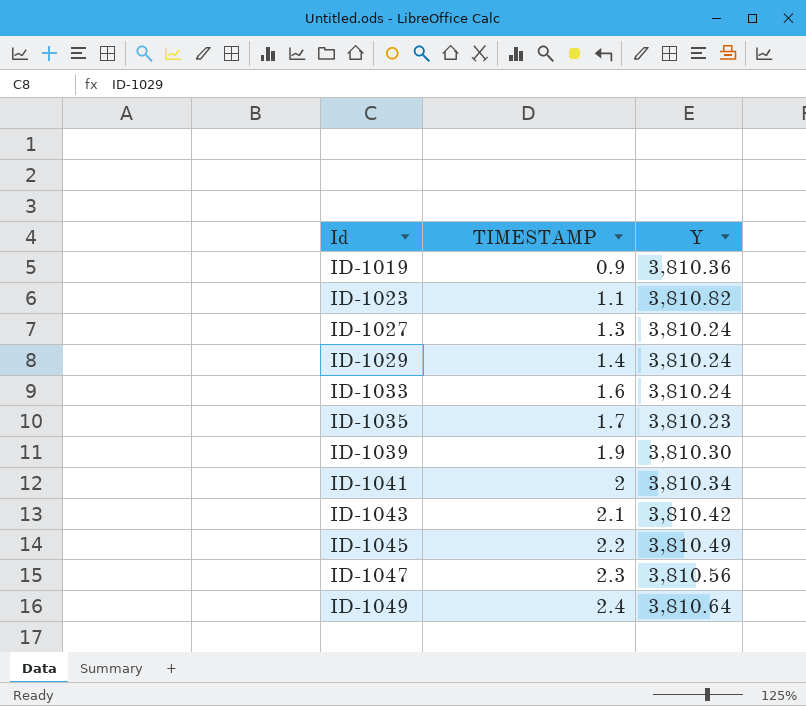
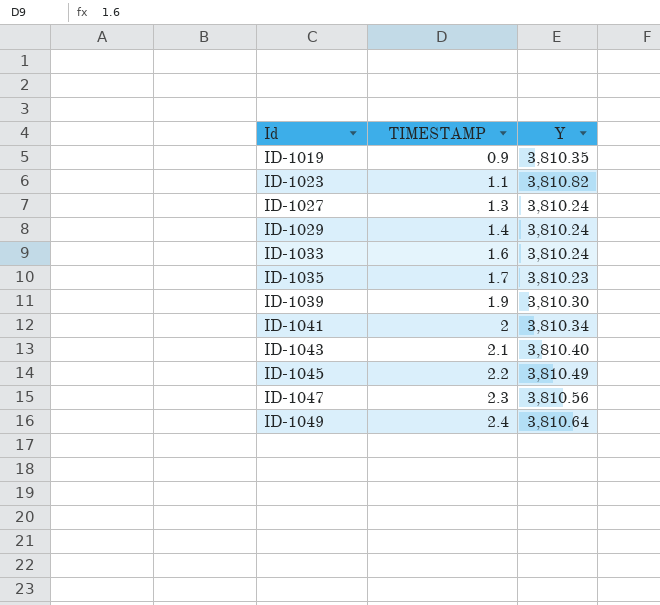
ID-1019 | Y: 3,810.36 -> 3,810.35
ID-1043 | Y: 3,810.42 -> 3,810.40

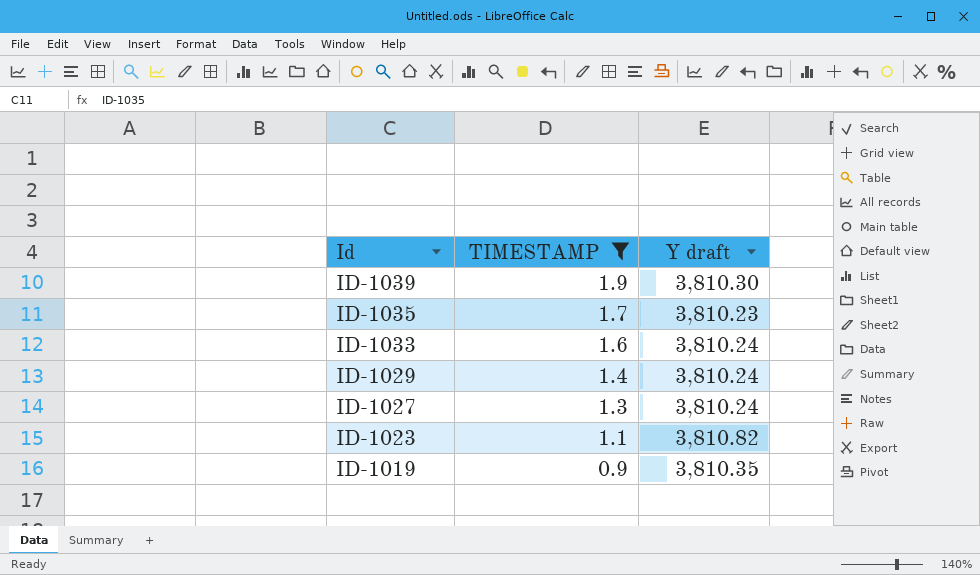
filter: none -> TIMESTAMP <= 1.9
row order: Id ascending -> Id descending
column name: Y -> Y draft

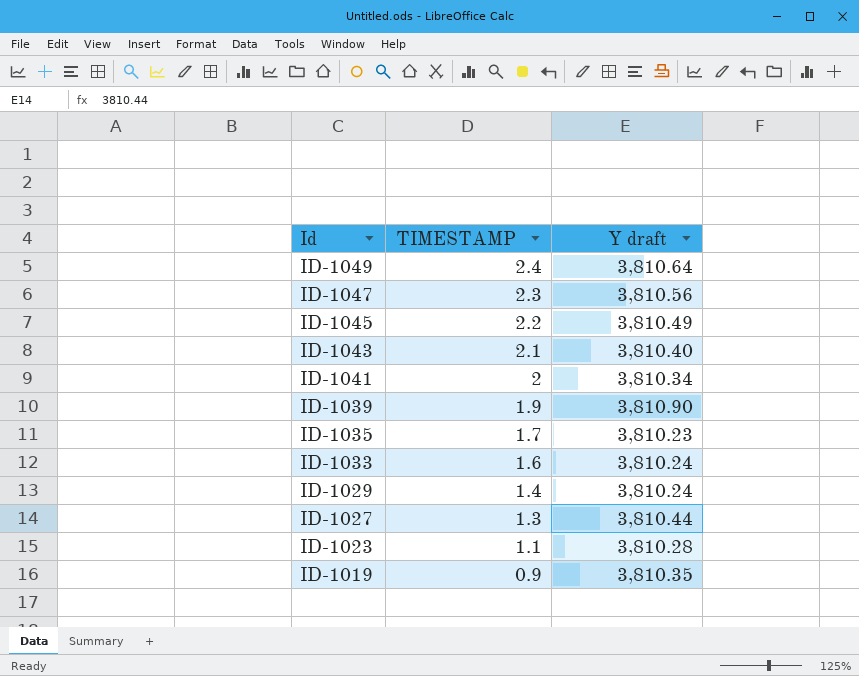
filter: TIMESTAMP <= 1.9 -> none
ID-1039 | Y draft: 3,810.30 -> 3,810.90
ID-1027 | Y draft: 3,810.24 -> 3,810.44
ID-1023 | Y draft: 3,810.82 -> 3,810.28

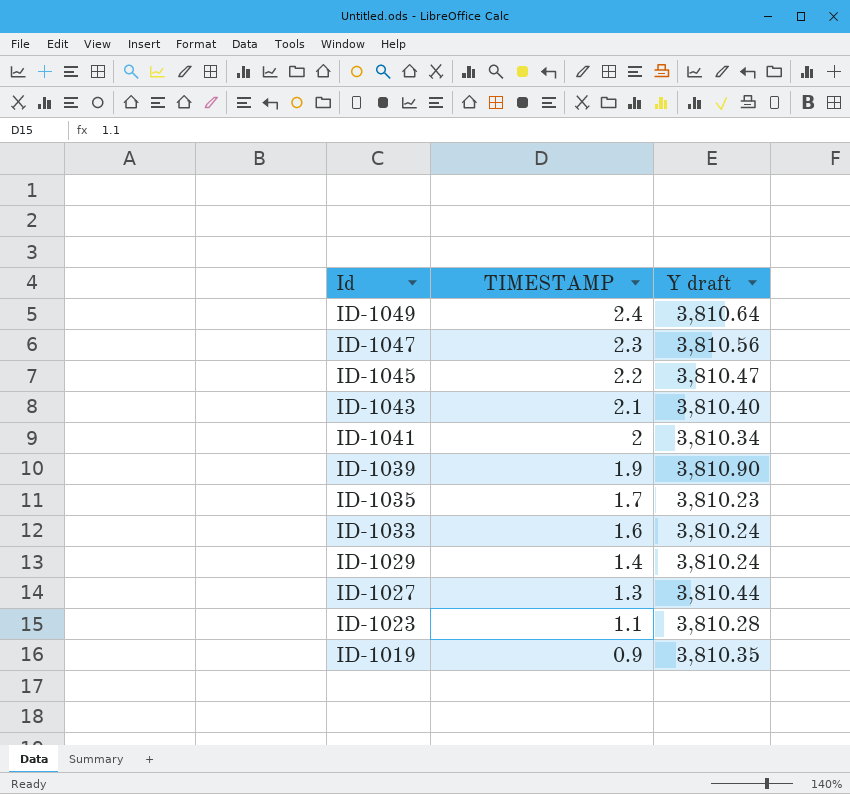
ID-1045 | Y draft: 3,810.49 -> 3,810.47

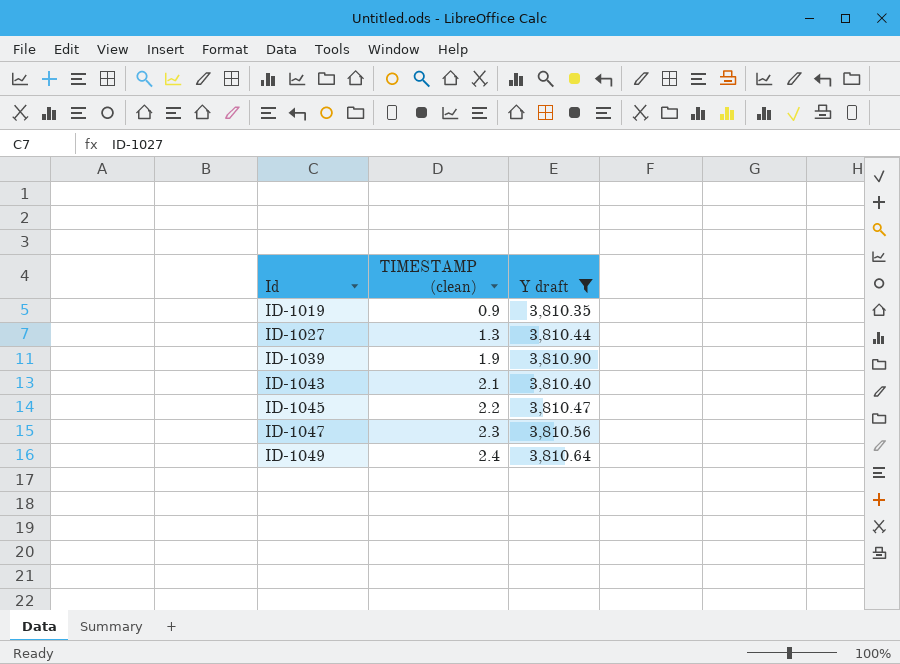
filter: none -> Y draft >= 3,810.35
row order: Id descending -> Id ascending
column name: TIMESTAMP -> TIMESTAMP (clean)

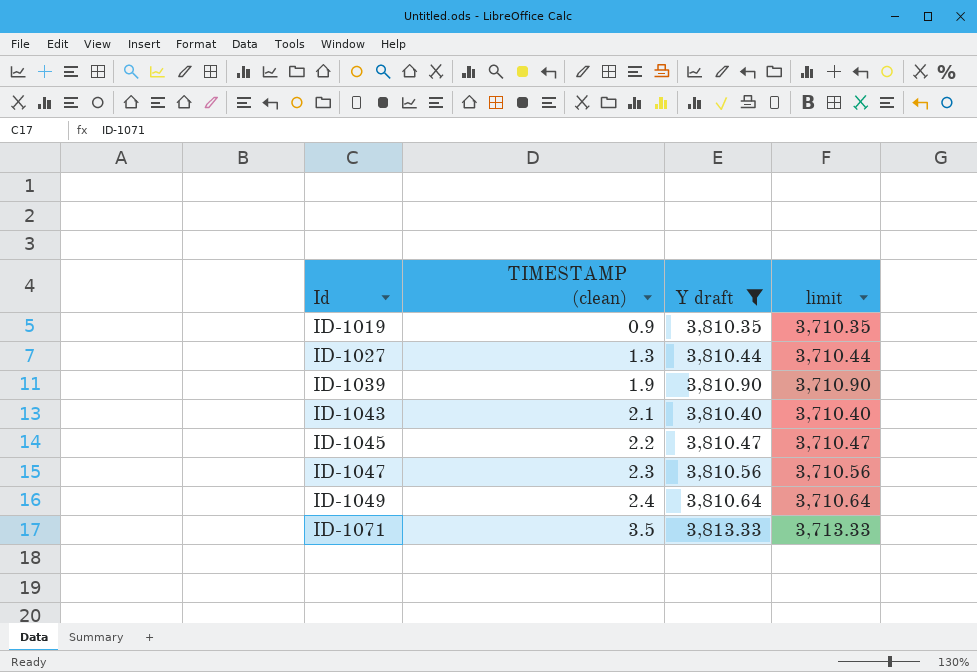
column limit | formula: none -> [Y draft] - 100
row ID-1071: none -> 3.5 | 3,813.33 | 3,713.33

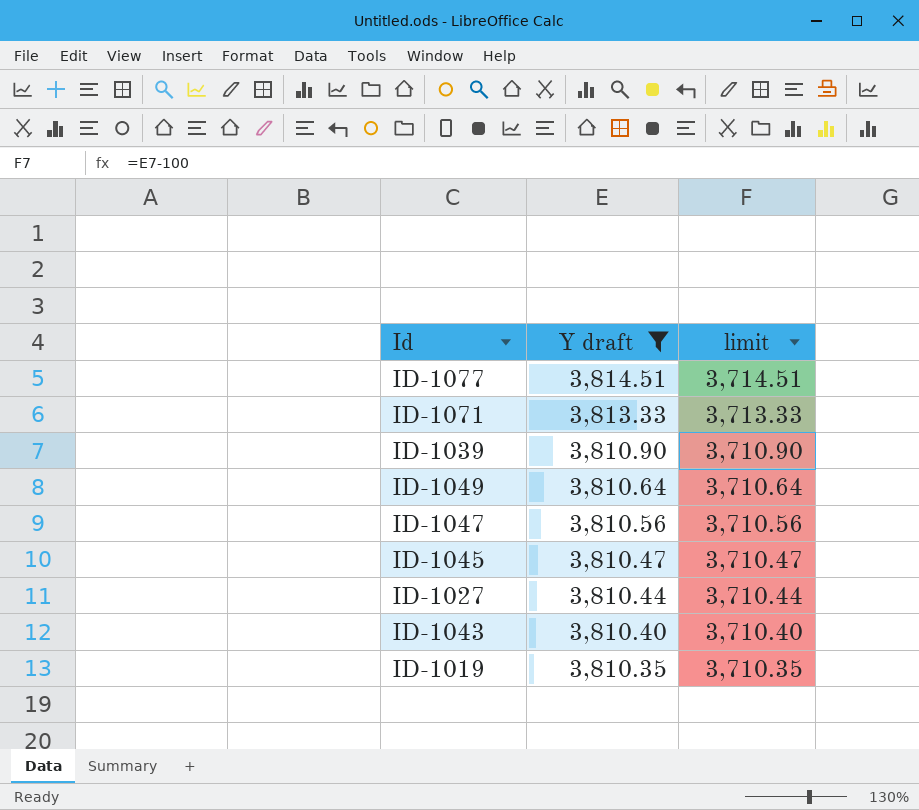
row order: Id ascending -> Y draft descending
column TIMESTAMP (clean) | position: 2 -> none
row ID-1077: none -> 3,814.51 | 3,714.51

